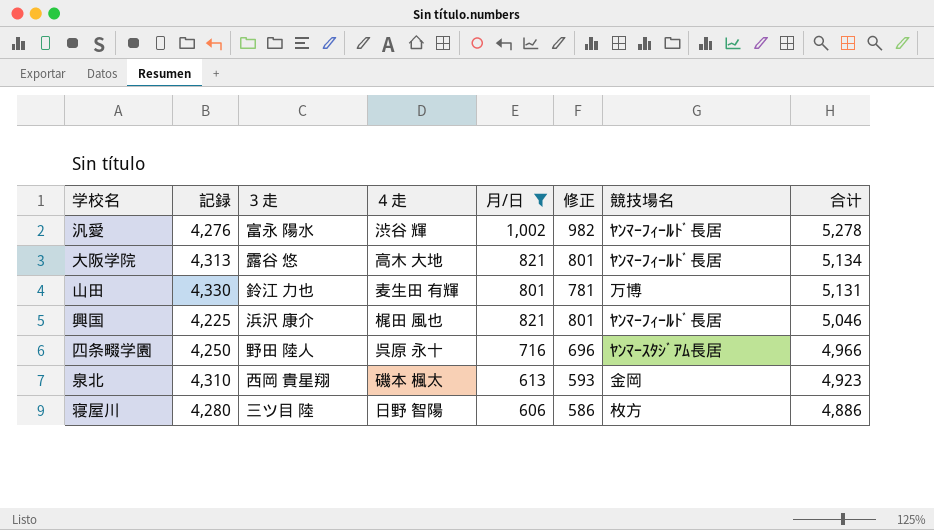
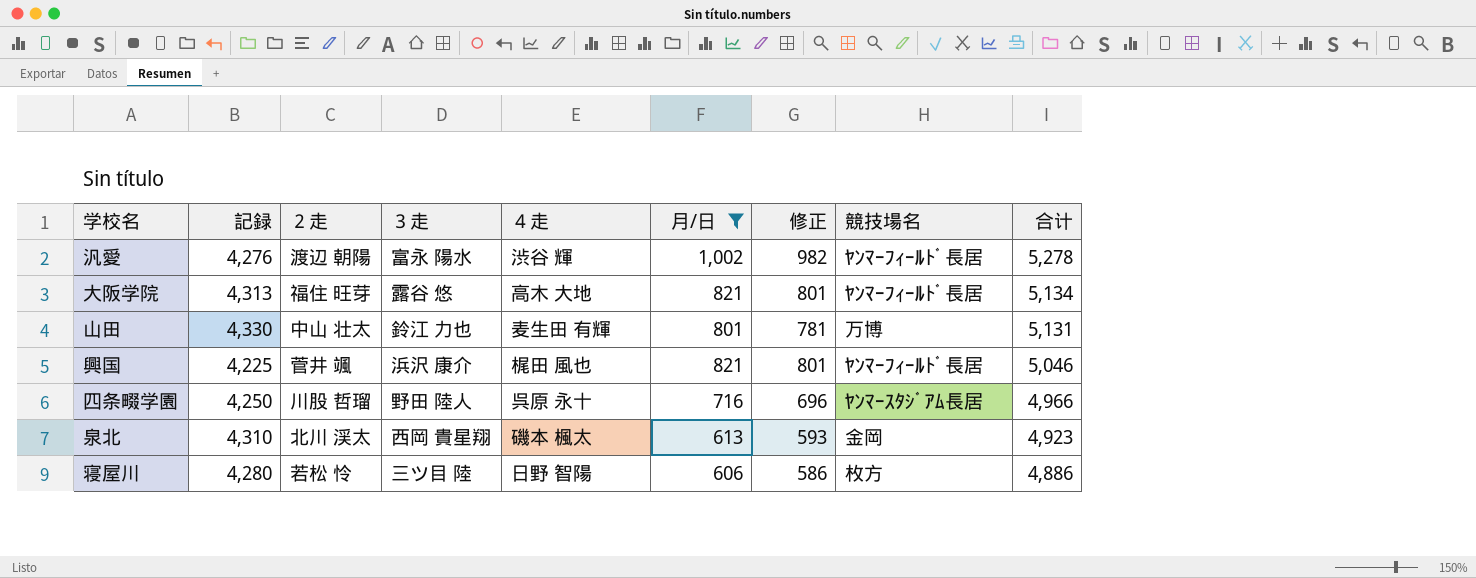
column ２走 | position: none -> 3

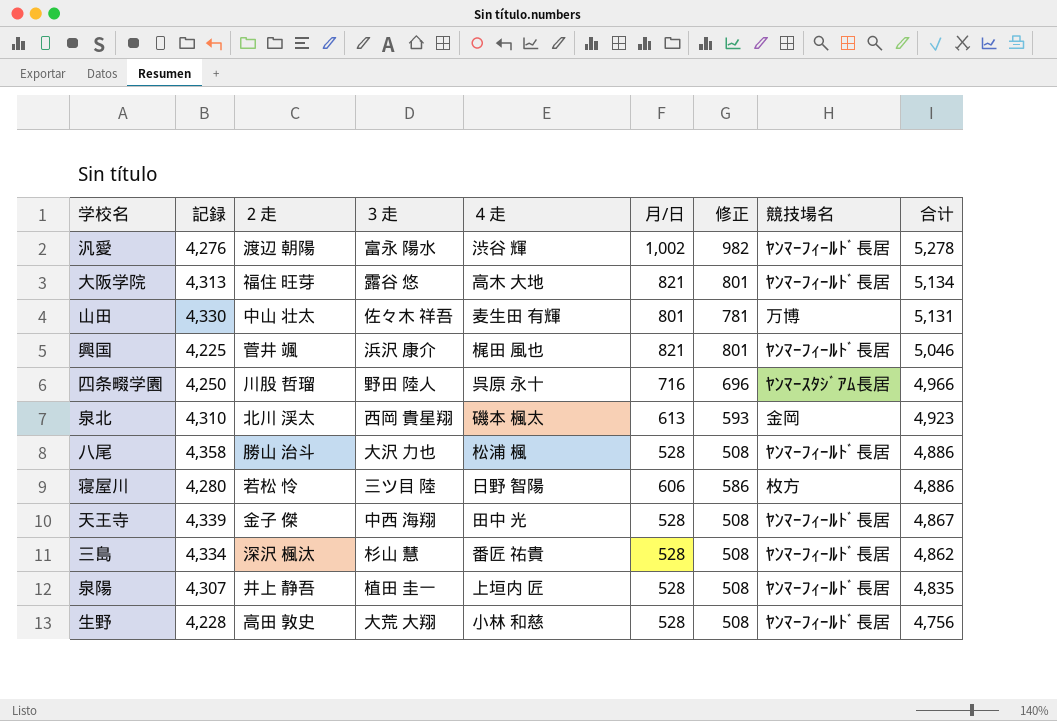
filter: 月/日 != 528 -> none
山田 | ３走: 鈴江 力也 -> 佐々木 祥吾

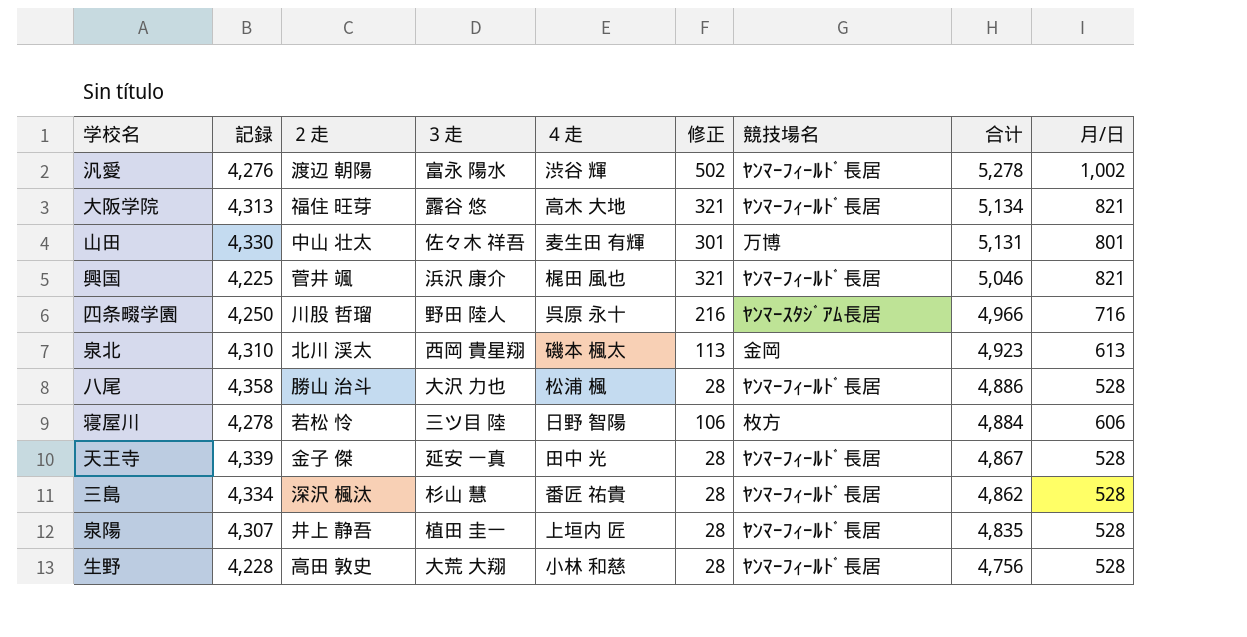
column 修正 | formula: [月/日] - 20 -> [月/日] - 500
column 月/日 | position: 6 -> 9
寝屋川 | 記録: 4,280 -> 4,278
寝屋川 | 合计: 4,886 -> 4,884
天王寺 | ３走: 中西 海翔 -> 延安 一真

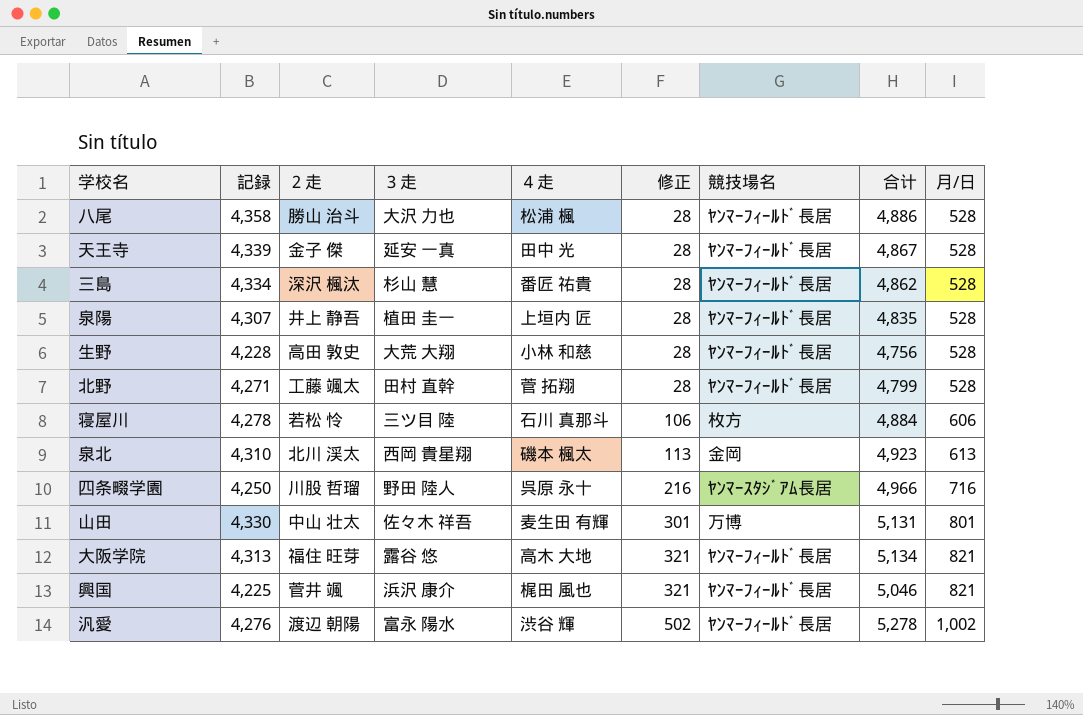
row order: 合计 descending -> 修正 ascending
row 北野: none -> 4,271 | 工藤 颯太 | 田村 直幹 | 菅 拓翔 | 28 | ﾔﾝﾏｰﾌｨｰﾙﾄﾞ長居 | 4,799 | 528
寝屋川 | ４走: 日野 智陽 -> 石川 真那斗

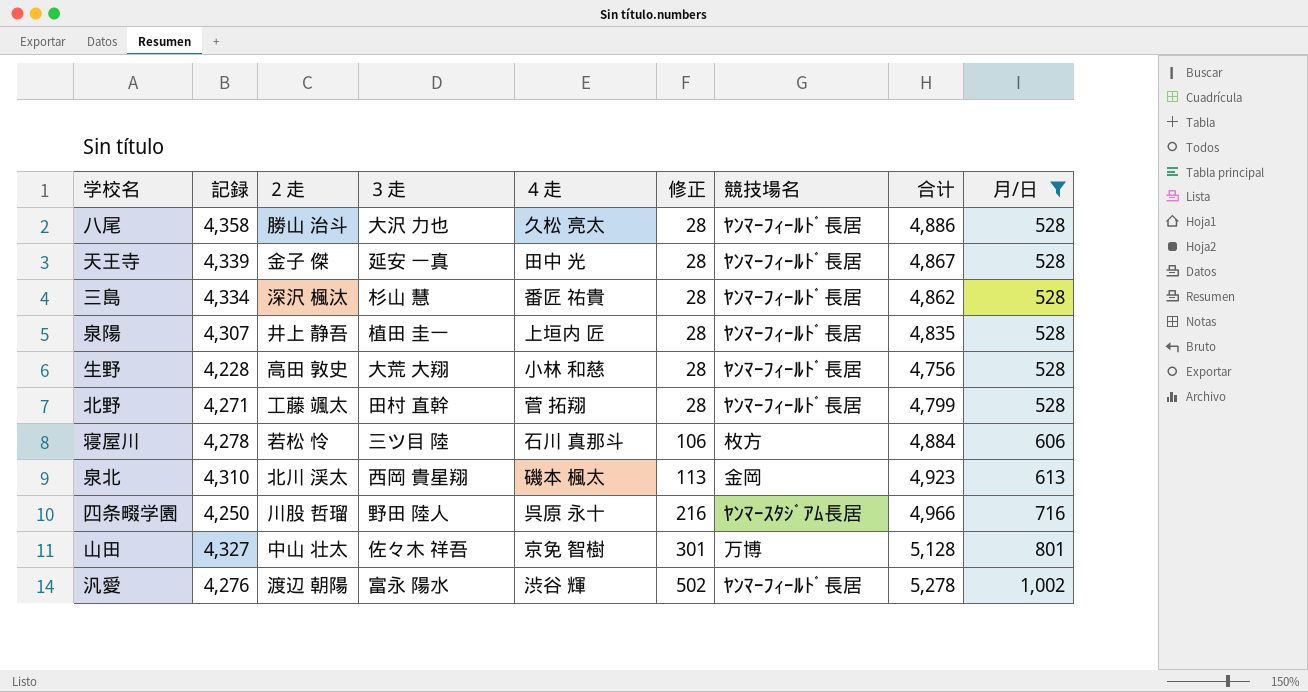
filter: none -> 月/日 != 821
八尾 | ４走: 松浦 楓 -> 久松 亮太
山田 | 記録: 4,330 -> 4,327
山田 | ４走: 麦生田 有輝 -> 京免 智樹
山田 | 合计: 5,131 -> 5,128

